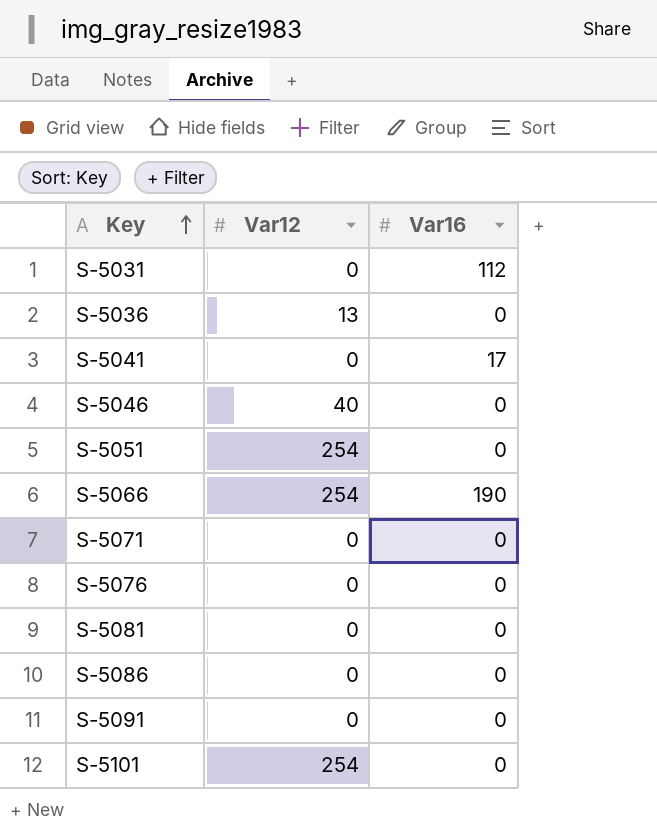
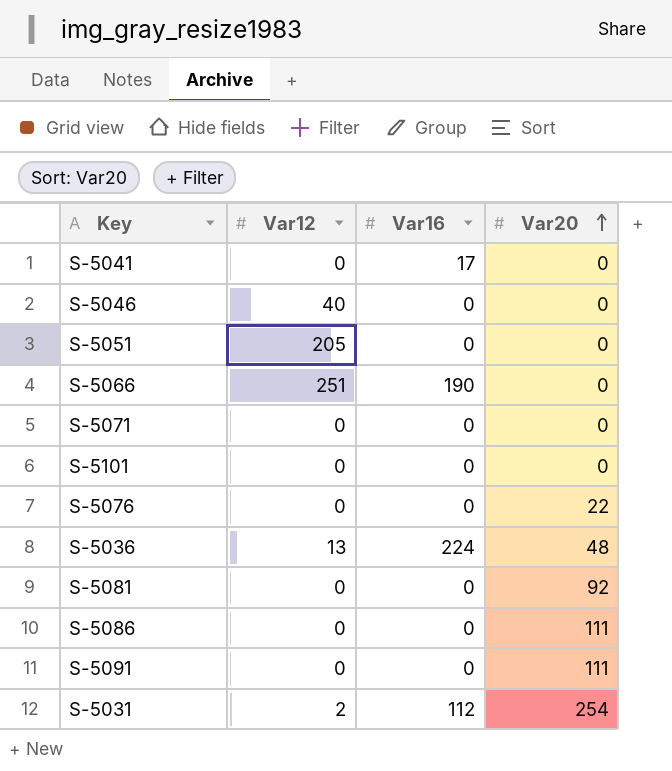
row order: Key ascending -> Var20 ascending
column Var20 | position: none -> 4
S-5051 | Var12: 254 -> 205
S-5066 | Var12: 254 -> 251
S-5101 | Var12: 254 -> 0
S-5036 | Var16: 0 -> 224
S-5031 | Var12: 0 -> 2

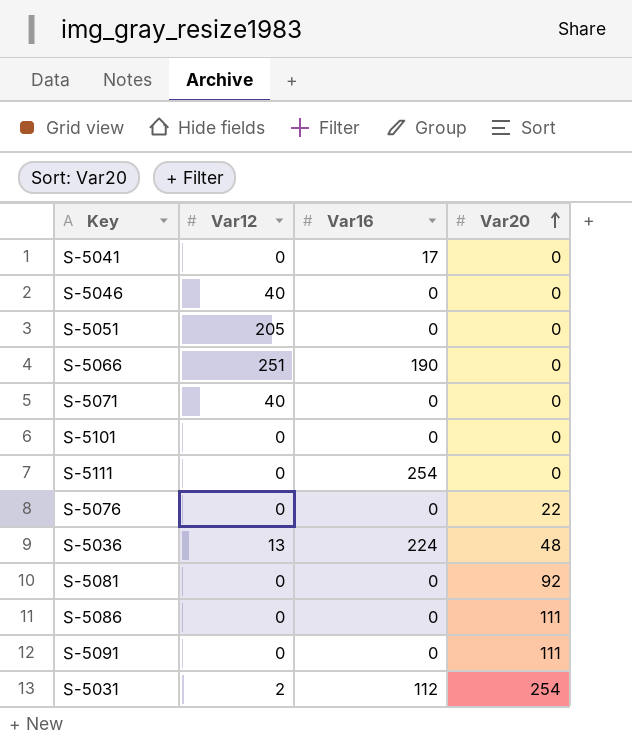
S-5071 | Var12: 0 -> 40
row S-5111: none -> 0 | 254 | 0

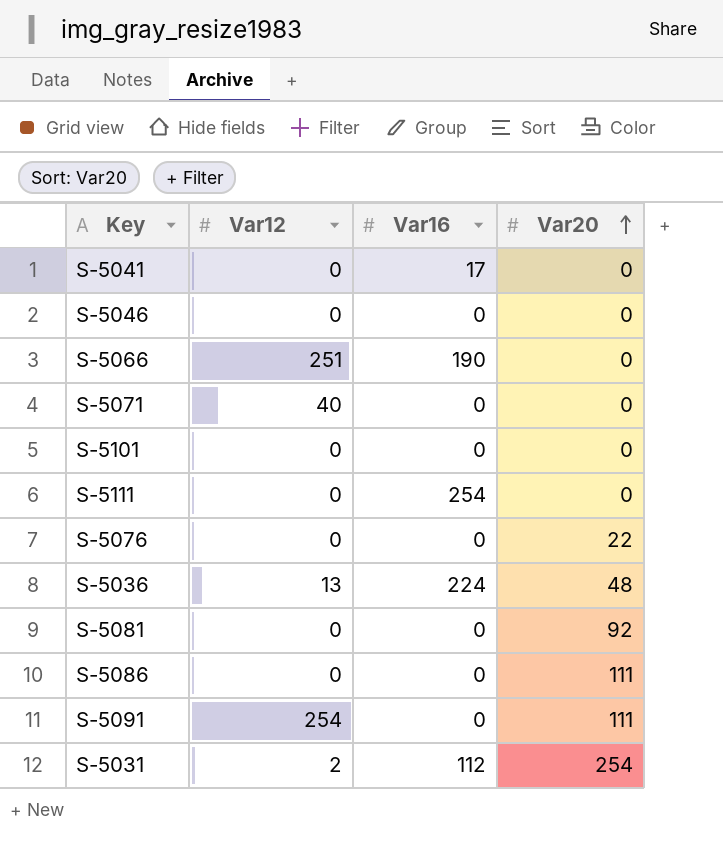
row S-5051: 205 | 0 | 0 -> none
S-5046 | Var12: 40 -> 0
S-5091 | Var12: 0 -> 254

